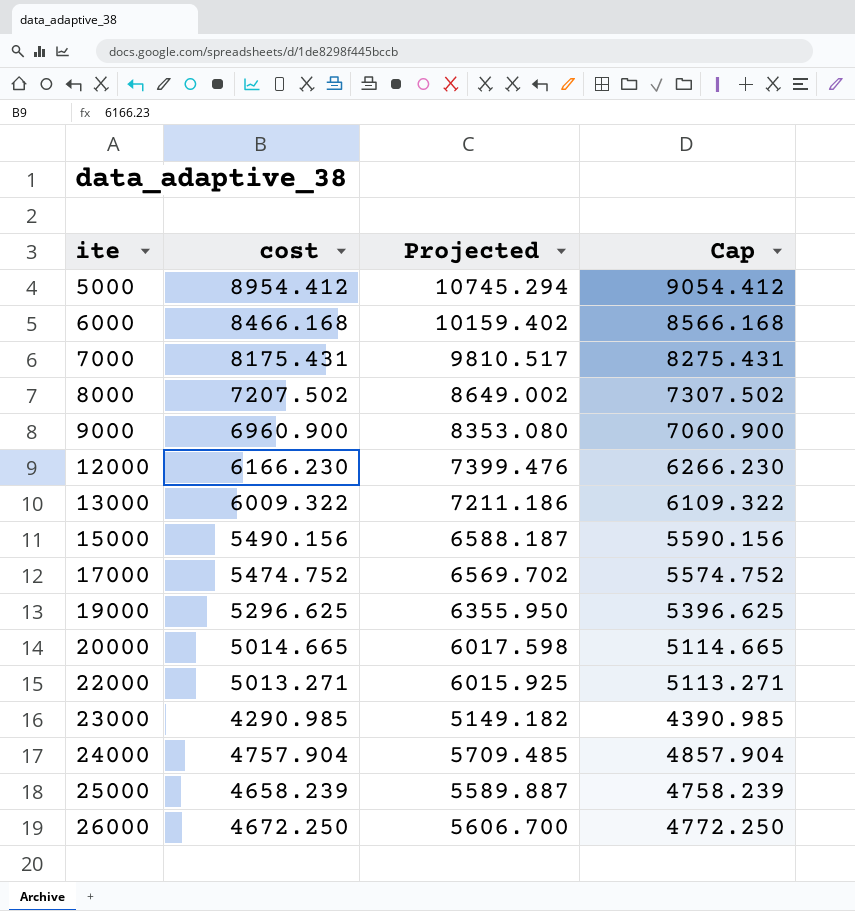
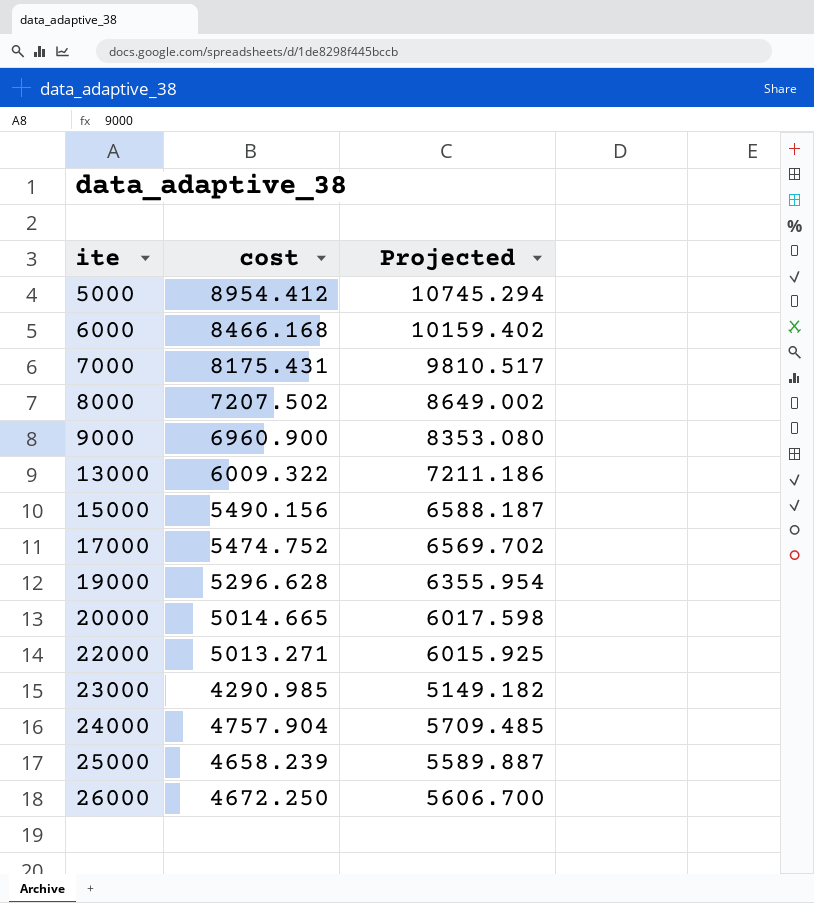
column Cap | formula: [cost] + 100 -> none
row 12000: 6166.230 | 7399.476 | 6266.230 -> none
19000 | cost: 5296.625 -> 5296.628
19000 | Projected: 6355.950 -> 6355.954

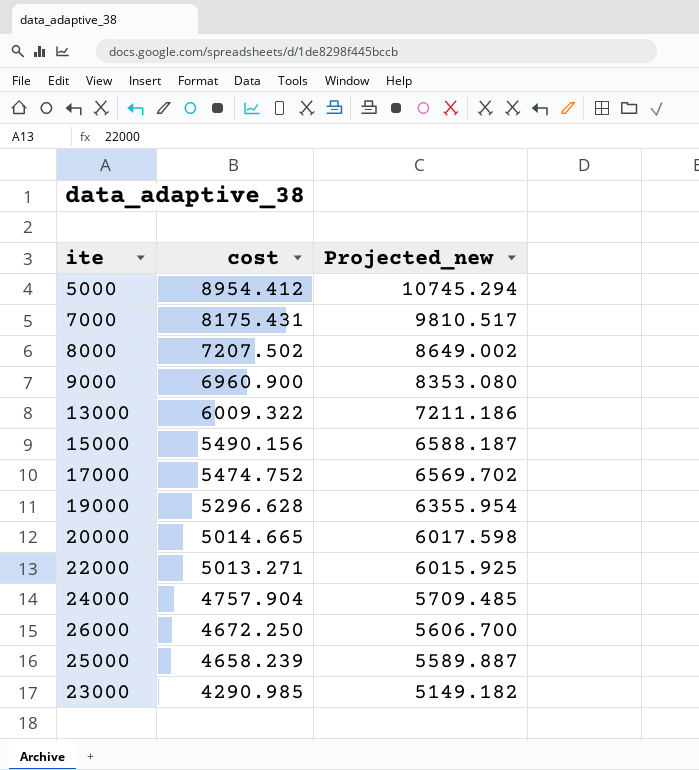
row order: ite ascending -> cost descending
column name: Projected -> Projected_new
row 6000: 8466.168 | 10159.402 -> none

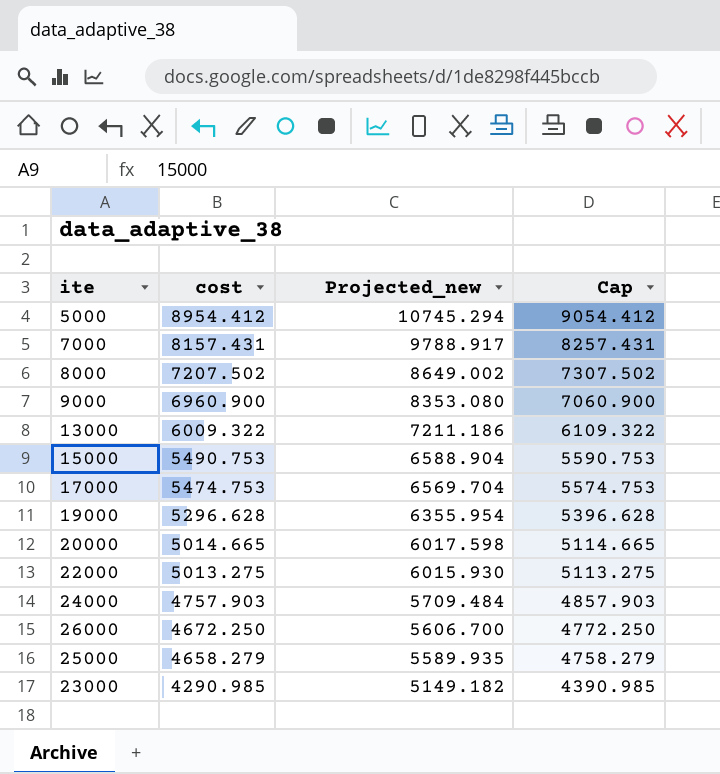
column Cap | formula: none -> [cost] + 100
7000 | cost: 8175.431 -> 8157.431
7000 | Projected_new: 9810.517 -> 9788.917
15000 | cost: 5490.156 -> 5490.753
15000 | Projected_new: 6588.187 -> 6588.904
17000 | cost: 5474.752 -> 5474.753
17000 | Projected_new: 6569.702 -> 6569.704
22000 | cost: 5013.271 -> 5013.275
22000 | Projected_new: 6015.925 -> 6015.930
24000 | cost: 4757.904 -> 4757.903
24000 | Projected_new: 5709.485 -> 5709.484
25000 | cost: 4658.239 -> 4658.279
25000 | Projected_new: 5589.887 -> 5589.935

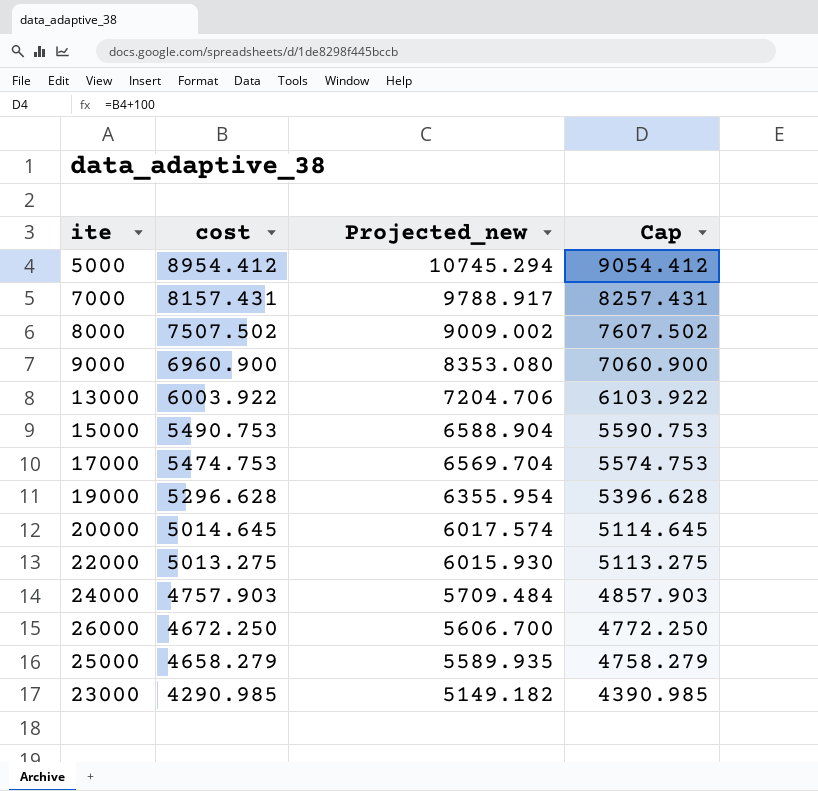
8000 | cost: 7207.502 -> 7507.502
8000 | Projected_new: 8649.002 -> 9009.002
8000 | Cap: 7307.502 -> 7607.502
13000 | cost: 6009.322 -> 6003.922
13000 | Projected_new: 7211.186 -> 7204.706
13000 | Cap: 6109.322 -> 6103.922
20000 | cost: 5014.665 -> 5014.645
20000 | Projected_new: 6017.598 -> 6017.574
20000 | Cap: 5114.665 -> 5114.645

